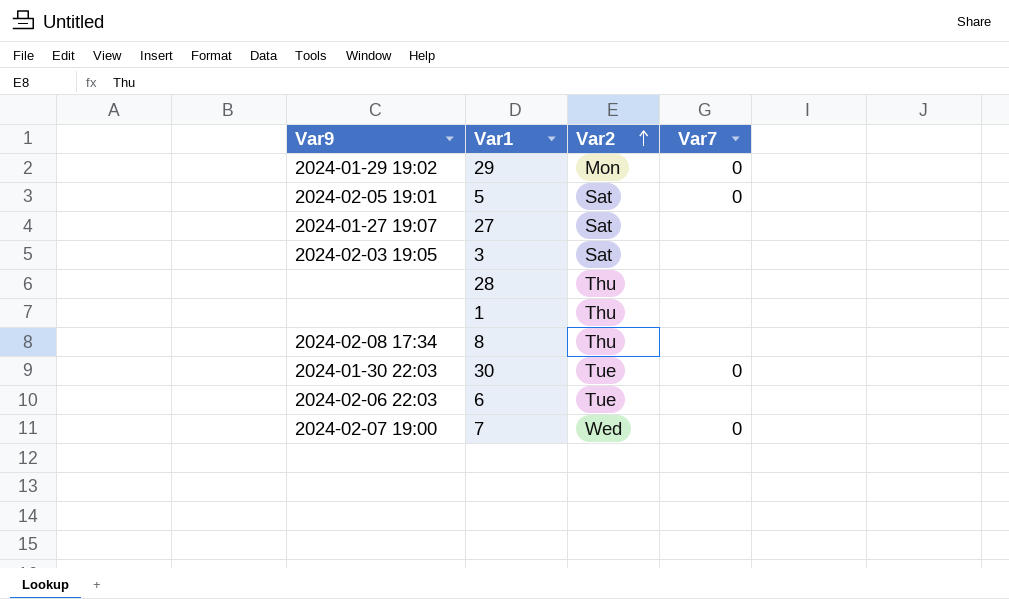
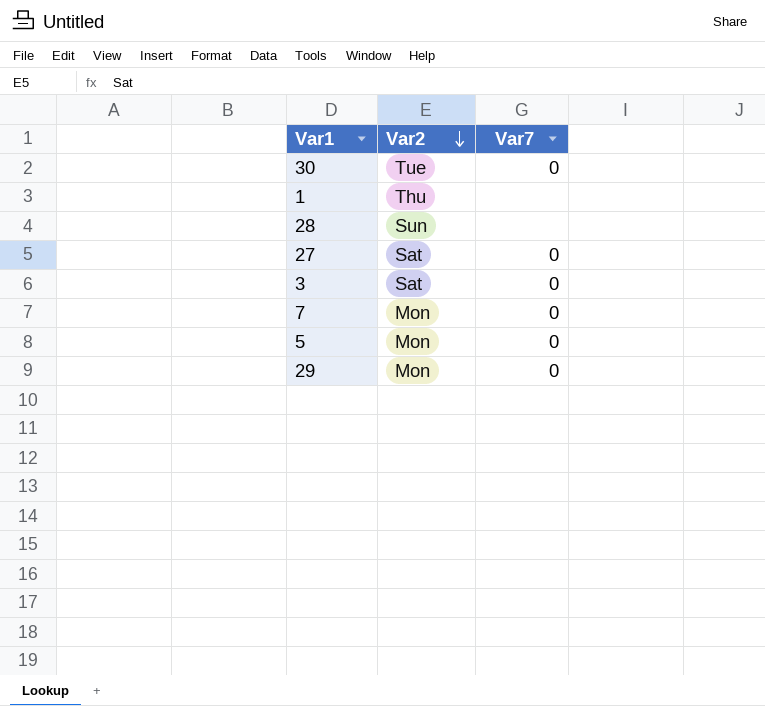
row order: Var2 ascending -> Var2 descending
column Var9 | position: 1 -> none
row 8: 2024-02-08 17:34 | Thu | none -> none
row 6: 2024-02-06 22:03 | Tue | none -> none
28 | Var2: Thu -> Sun
27 | Var7: none -> 0
3 | Var7: none -> 0
7 | Var2: Wed -> Mon
5 | Var2: Sat -> Mon

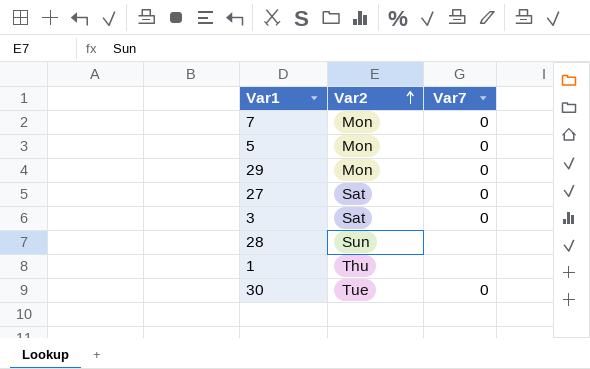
row order: Var2 descending -> Var2 ascending

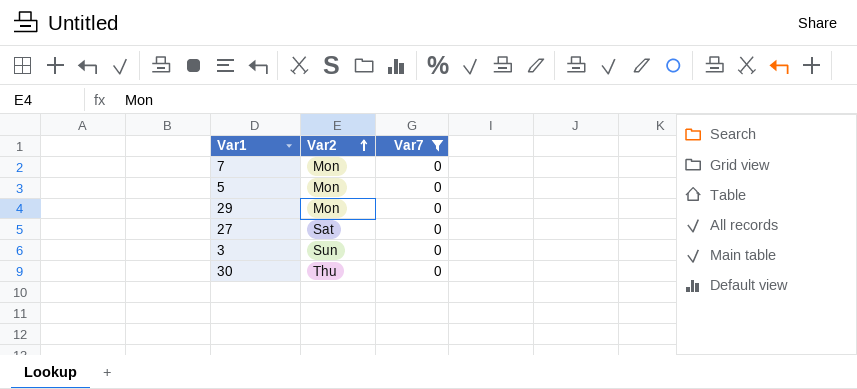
filter: none -> Var7 = 0
3 | Var2: Sat -> Sun
30 | Var2: Tue -> Thu

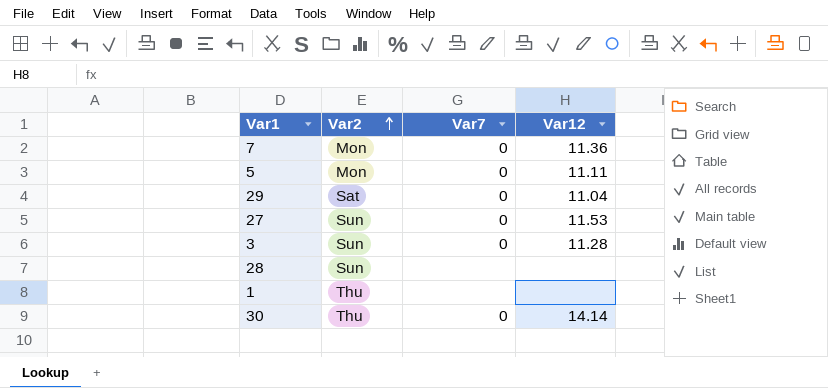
filter: Var7 = 0 -> none
column Var12 | position: none -> 4
29 | Var2: Mon -> Sat
27 | Var2: Sat -> Sun

